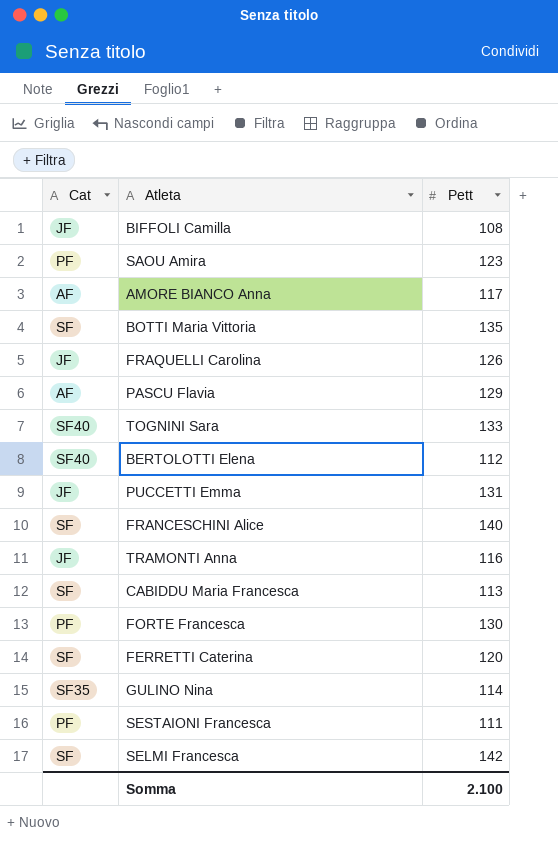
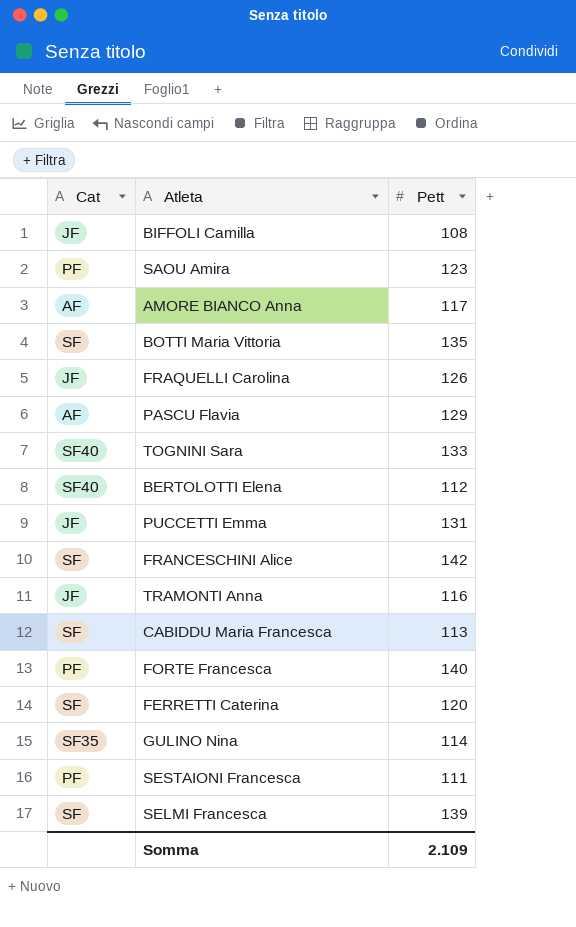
FRANCESCHINI Alice | Pett: 140 -> 142
FORTE Francesca | Pett: 130 -> 140
SELMI Francesca | Pett: 142 -> 139
Somma | Pett: 2.100 -> 2.109

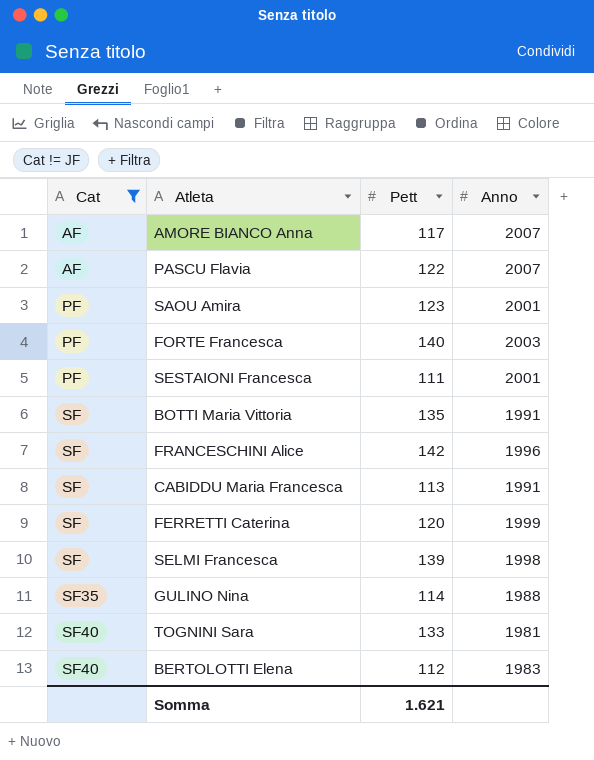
filter: none -> Cat != JF
row order: none -> Cat ascending
column Anno | position: none -> 4
PASCU Flavia | Pett: 129 -> 122
Somma | Pett: 2.109 -> 1.621

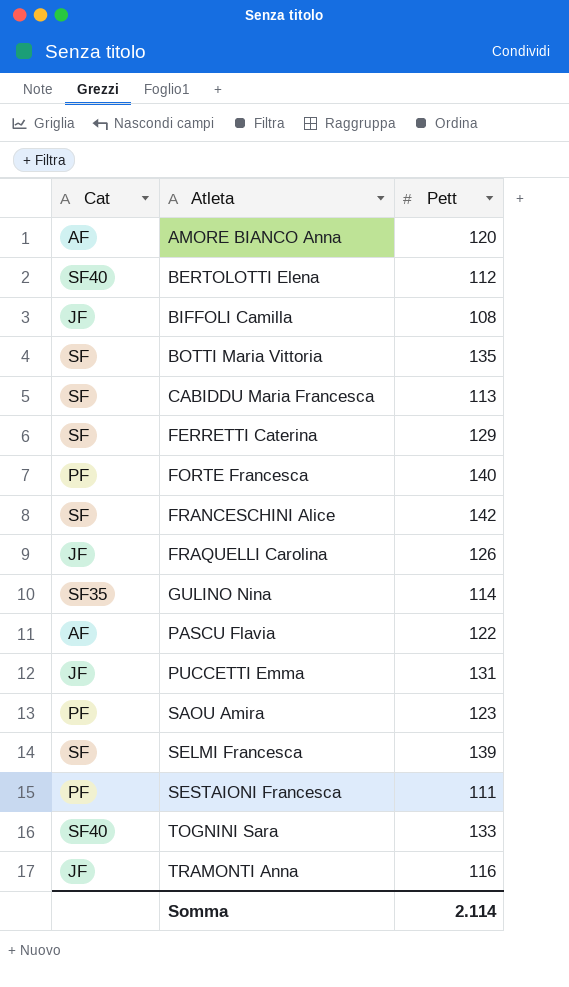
filter: Cat != JF -> none
row order: Cat ascending -> Atleta ascending
column Anno | position: 4 -> none
AMORE BIANCO Anna | Pett: 117 -> 120
FERRETTI Caterina | Pett: 120 -> 129
Somma | Pett: 1.621 -> 2.114

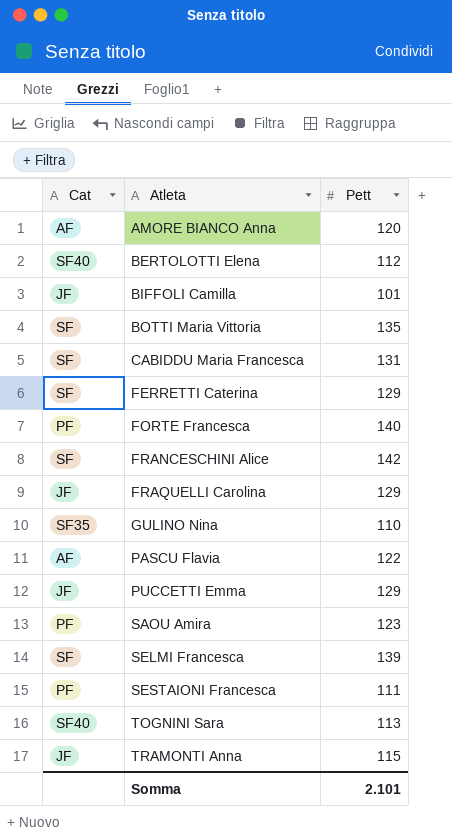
BIFFOLI Camilla | Pett: 108 -> 101
CABIDDU Maria Francesca | Pett: 113 -> 131
FRAQUELLI Carolina | Pett: 126 -> 129
GULINO Nina | Pett: 114 -> 110
PUCCETTI Emma | Pett: 131 -> 129
TOGNINI Sara | Pett: 133 -> 113
TRAMONTI Anna | Pett: 116 -> 115
Somma | Pett: 2.114 -> 2.101

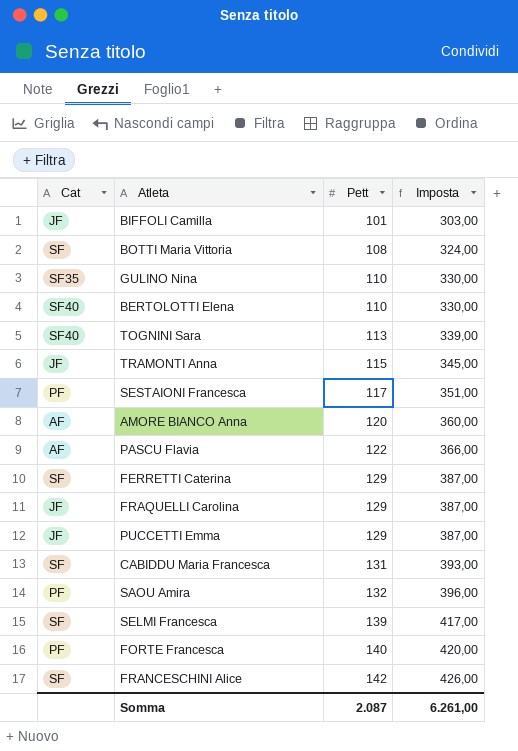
row order: Atleta ascending -> Pett ascending
column Imposta | formula: none -> [Pett] * 3
BOTTI Maria Vittoria | Pett: 135 -> 108
BERTOLOTTI Elena | Pett: 112 -> 110
SESTAIONI Francesca | Pett: 111 -> 117
SAOU Amira | Pett: 123 -> 132
Somma | Pett: 2.101 -> 2.087

